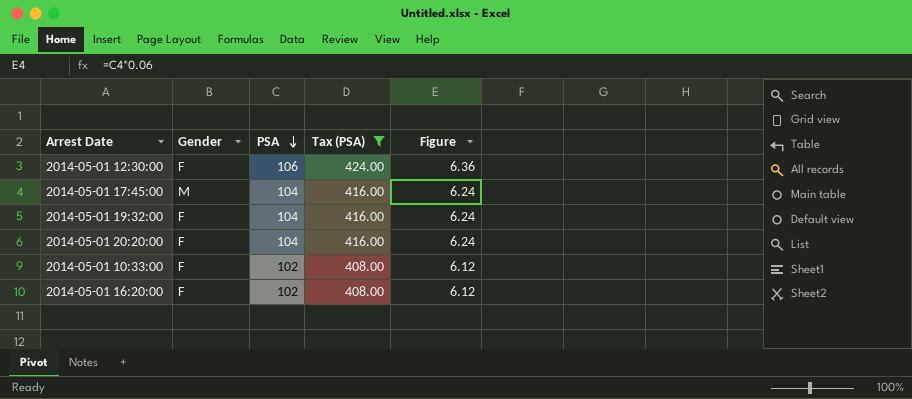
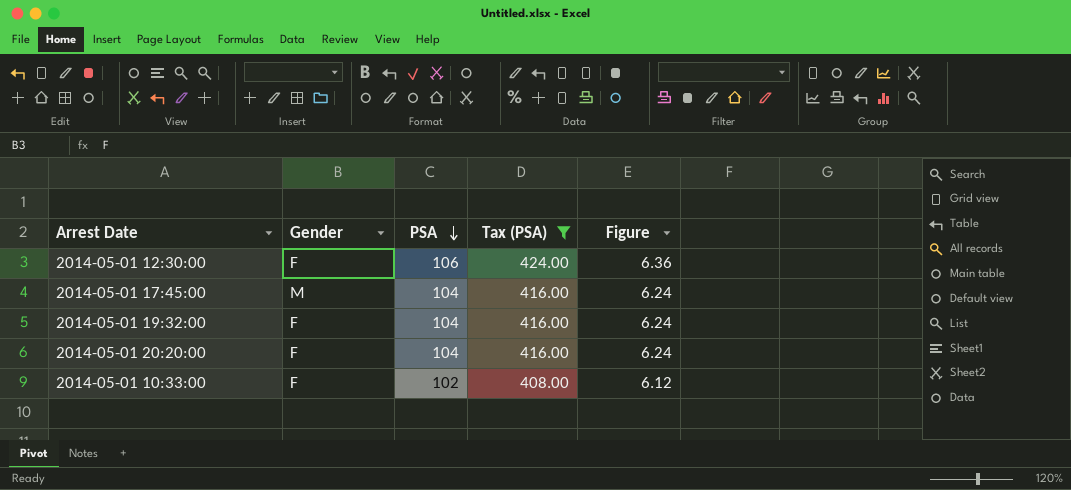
row 2014-05-01 16:20:00: F | 102 | 408.00 | 6.12 -> none

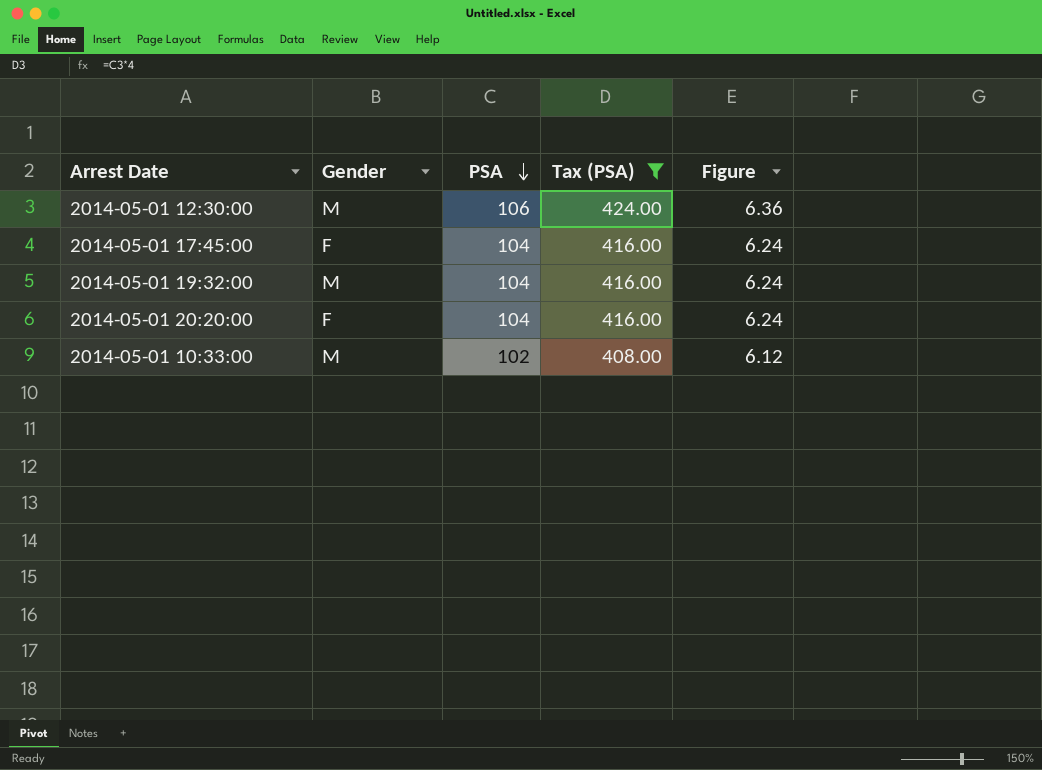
2014-05-01 12:30:00 | Gender: F -> M
2014-05-01 17:45:00 | Gender: M -> F
2014-05-01 19:32:00 | Gender: F -> M
2014-05-01 10:33:00 | Gender: F -> M

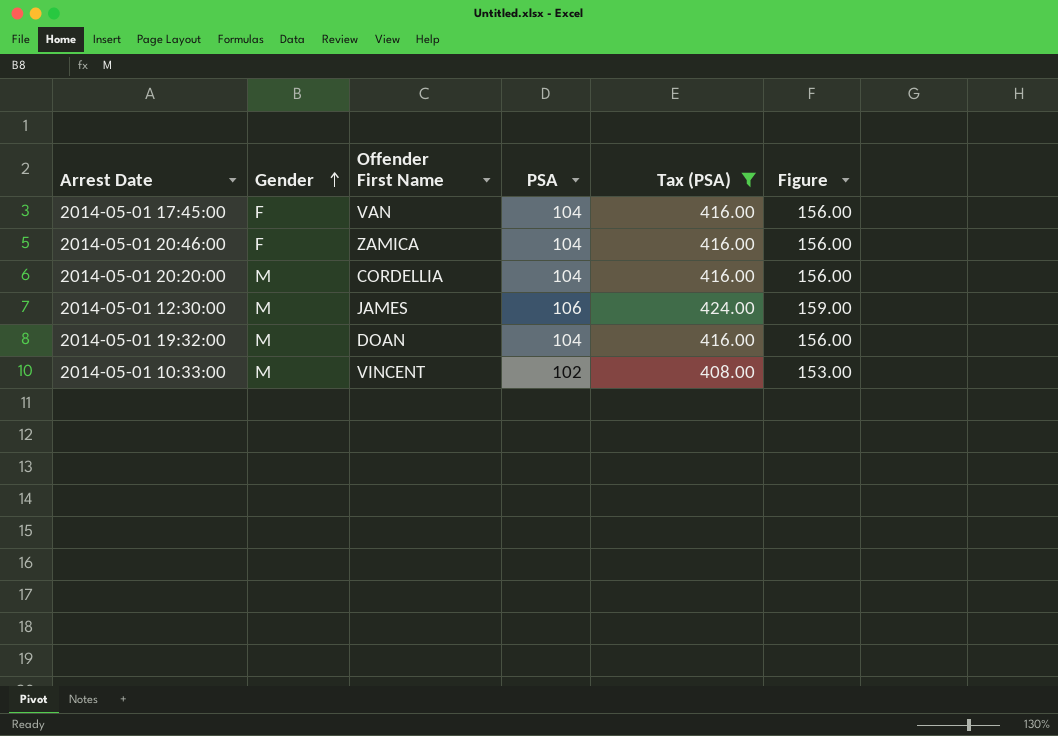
row order: PSA descending -> Gender ascending
column Offender First Name | position: none -> 3
column Figure | formula: [PSA] * 0.06 -> [PSA] * 1.5
row 2014-05-01 20:46:00: none -> F | ZAMICA | 104 | 416.00 | 156.00
2014-05-01 20:20:00 | Gender: F -> M

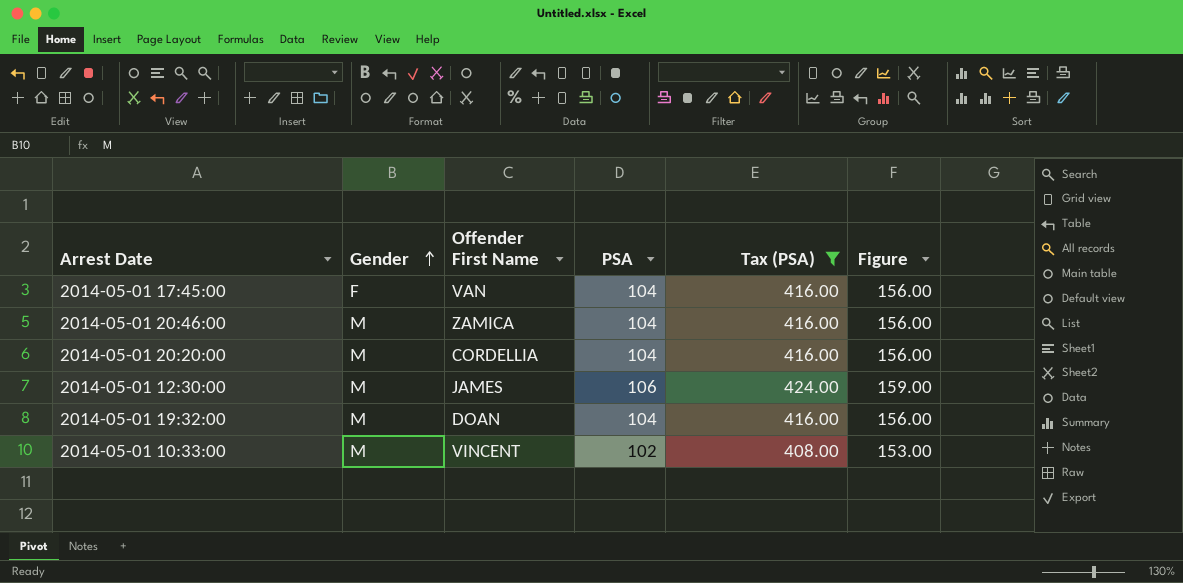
2014-05-01 20:46:00 | Gender: F -> M

